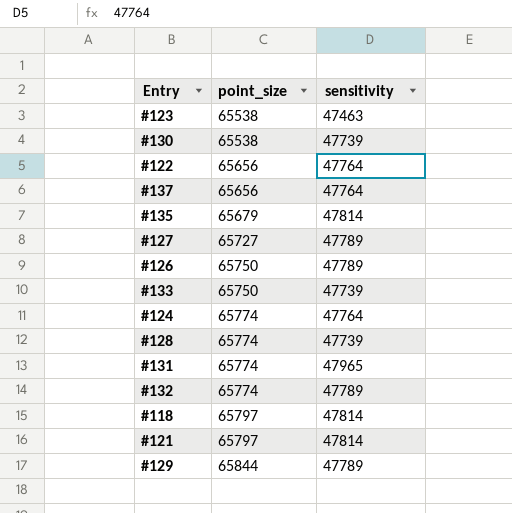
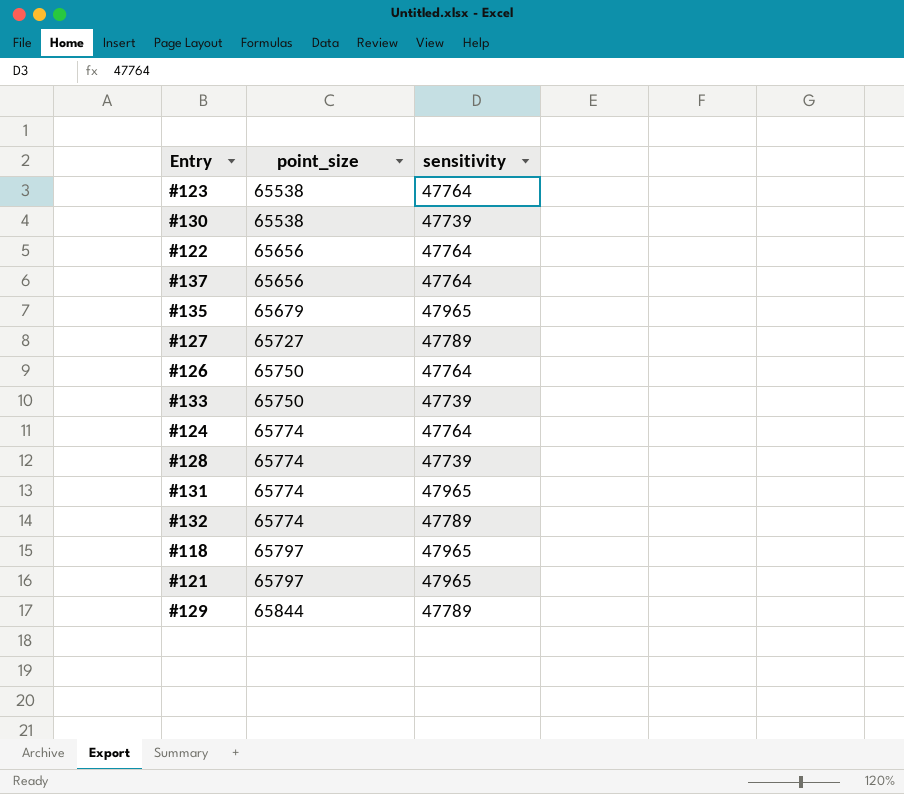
#123 | sensitivity: 47463 -> 47764
#135 | sensitivity: 47814 -> 47965
#126 | sensitivity: 47789 -> 47764
#118 | sensitivity: 47814 -> 47965
#121 | sensitivity: 47814 -> 47965

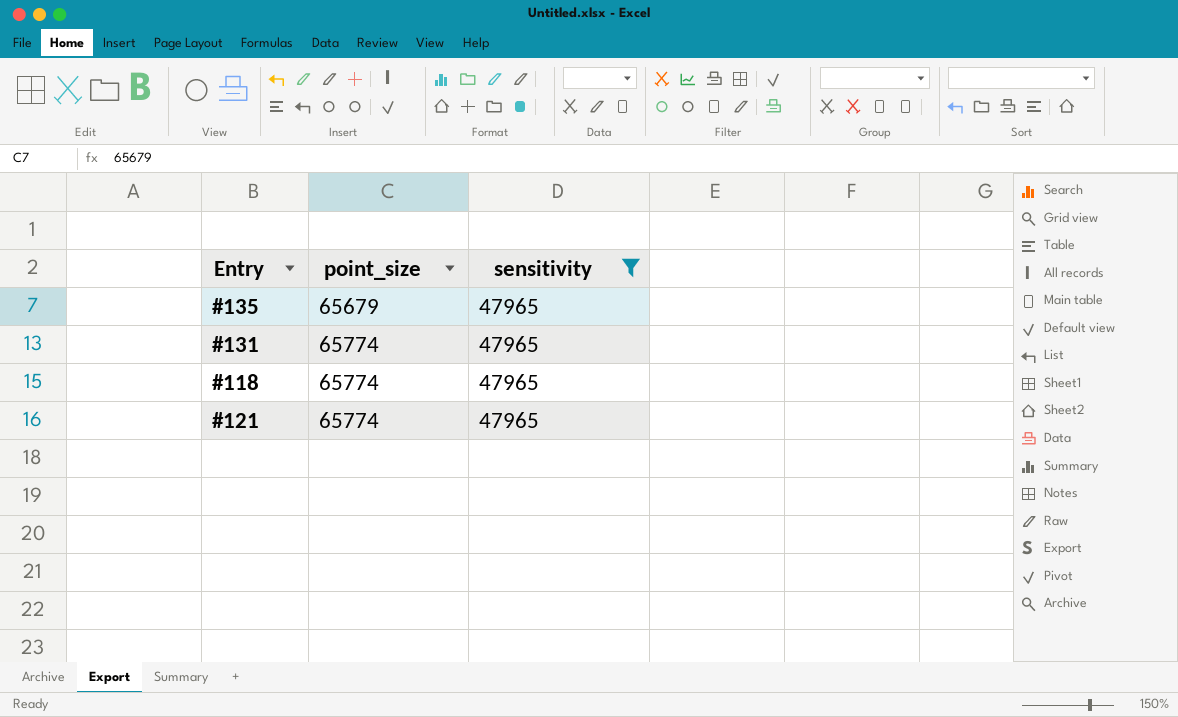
filter: none -> sensitivity = 47965
#118 | point_size: 65797 -> 65774
#121 | point_size: 65797 -> 65774

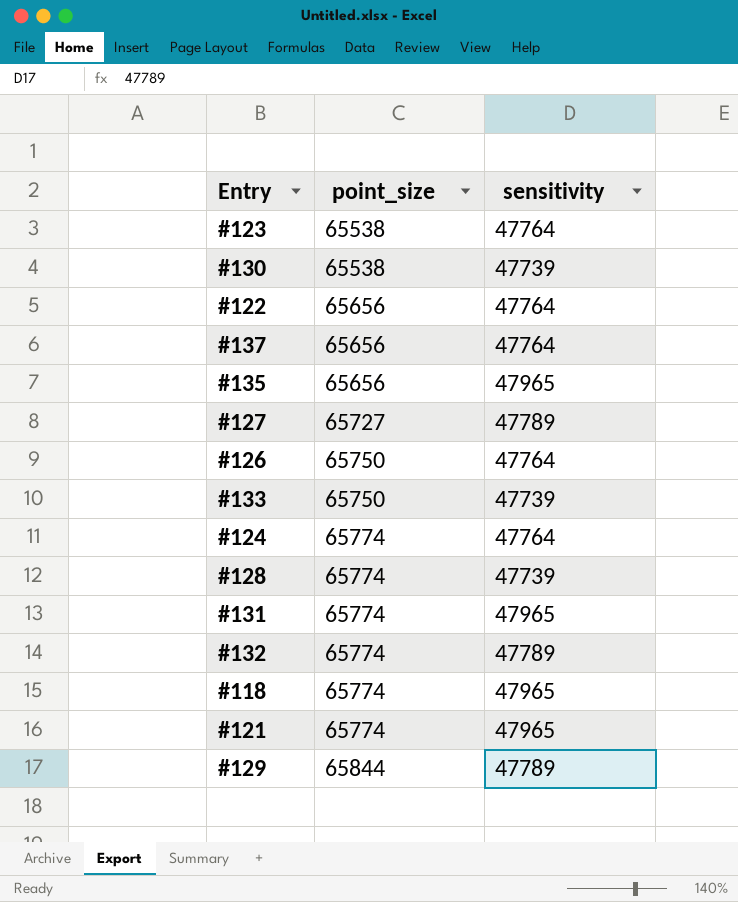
filter: sensitivity = 47965 -> none
#135 | point_size: 65679 -> 65656

